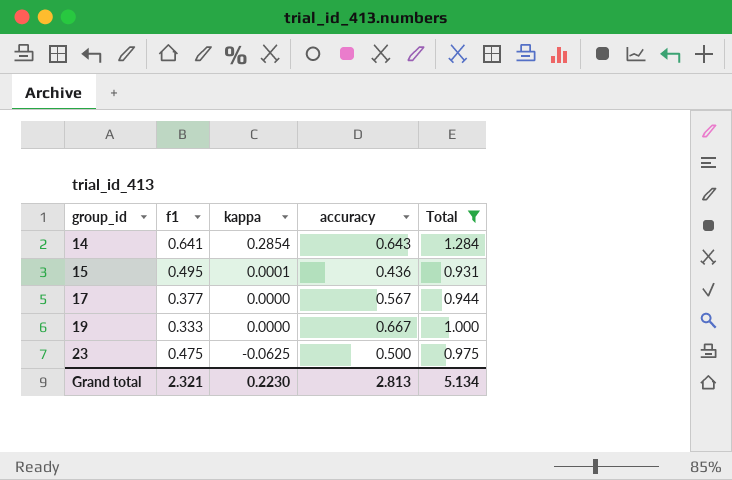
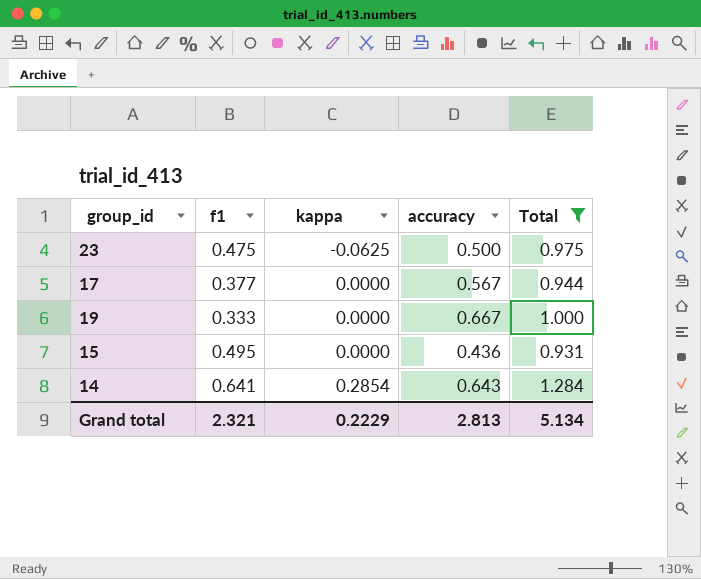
row order: group_id ascending -> kappa ascending
15 | kappa: 0.0001 -> 0.0000
Grand total | kappa: 0.2230 -> 0.2229

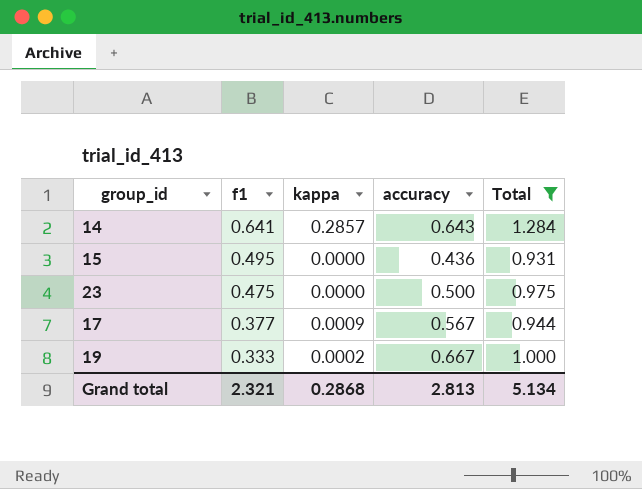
row order: kappa ascending -> f1 descending
14 | kappa: 0.2854 -> 0.2857
23 | kappa: -0.0625 -> 0.0000
17 | kappa: 0.0000 -> 0.0009
19 | kappa: 0.0000 -> 0.0002
Grand total | kappa: 0.2229 -> 0.2868

